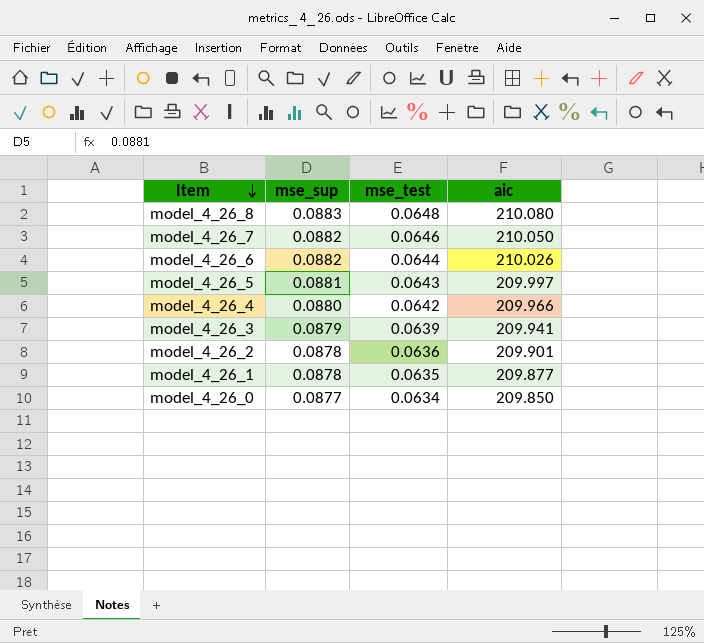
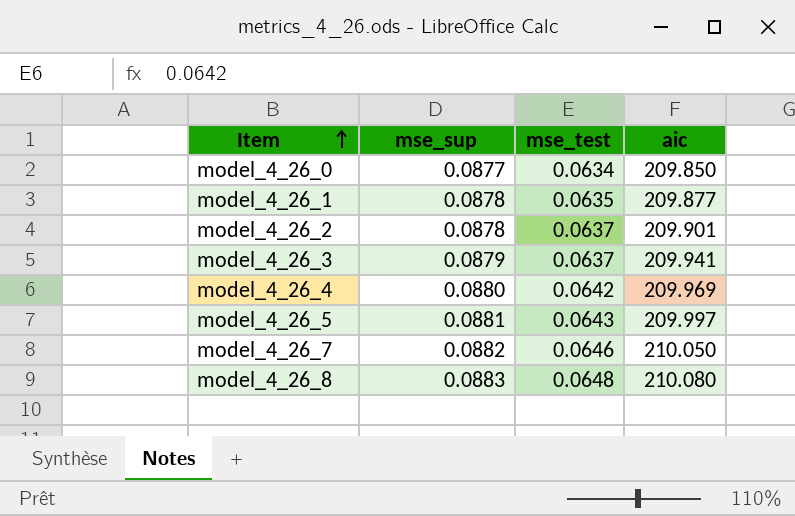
row order: Item descending -> Item ascending
row model_4_26_6: 0.0882 | 0.0644 | 210.026 -> none
model_4_26_2 | mse_test: 0.0636 -> 0.0637
model_4_26_3 | mse_test: 0.0639 -> 0.0637
model_4_26_4 | aic: 209.966 -> 209.969

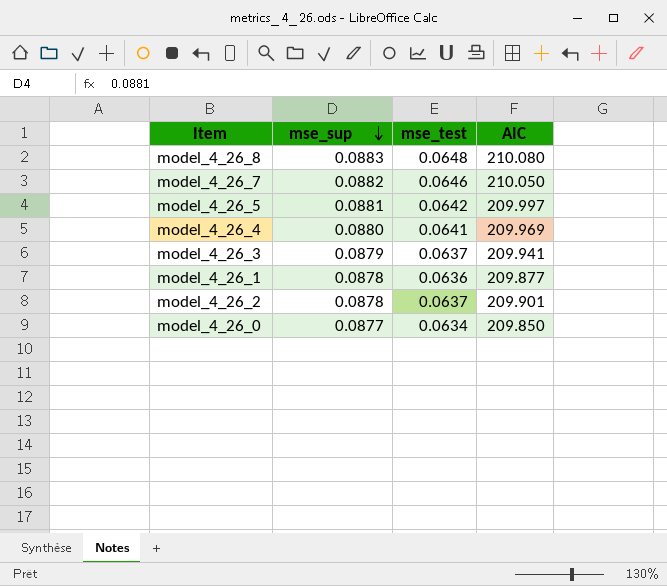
row order: Item ascending -> mse_sup descending
column name: aic -> AIC
model_4_26_5 | mse_test: 0.0643 -> 0.0642
model_4_26_4 | mse_test: 0.0642 -> 0.0641
model_4_26_1 | mse_test: 0.0635 -> 0.0636

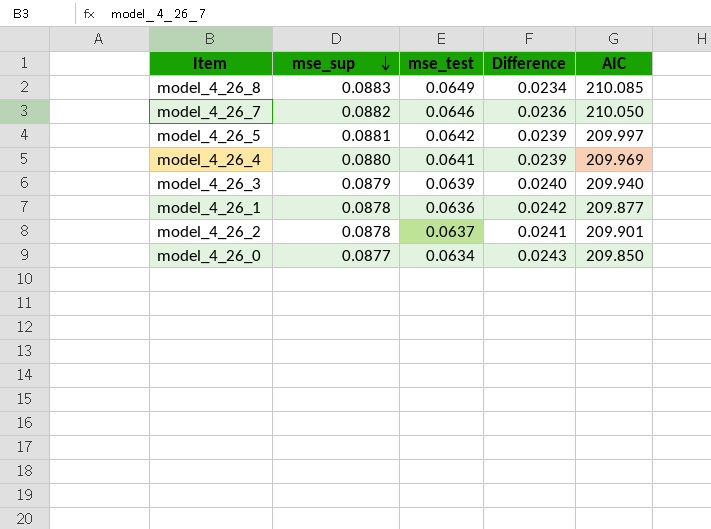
column Difference | formula: none -> [mse_sup] - [mse_test]
model_4_26_8 | mse_test: 0.0648 -> 0.0649
model_4_26_8 | AIC: 210.080 -> 210.085
model_4_26_3 | mse_test: 0.0637 -> 0.0639
model_4_26_3 | AIC: 209.941 -> 209.940

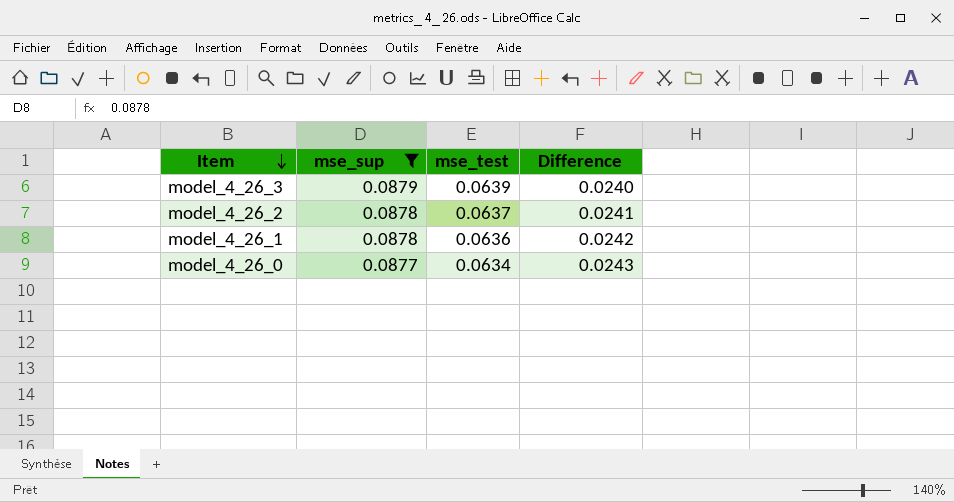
filter: none -> mse_sup <= 0.0879
row order: mse_sup descending -> Item descending
column AIC | position: 5 -> none

